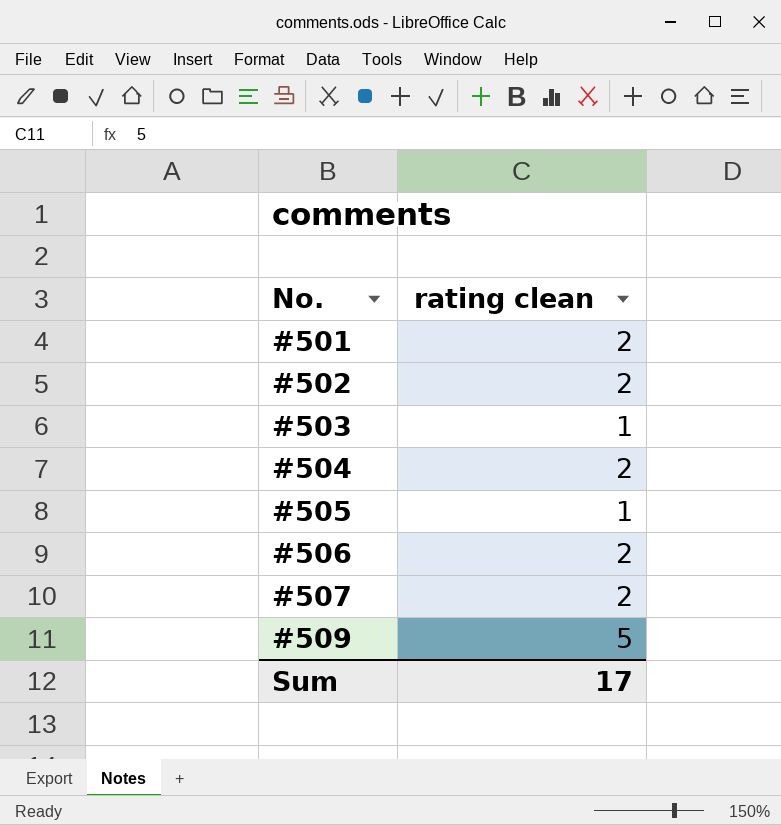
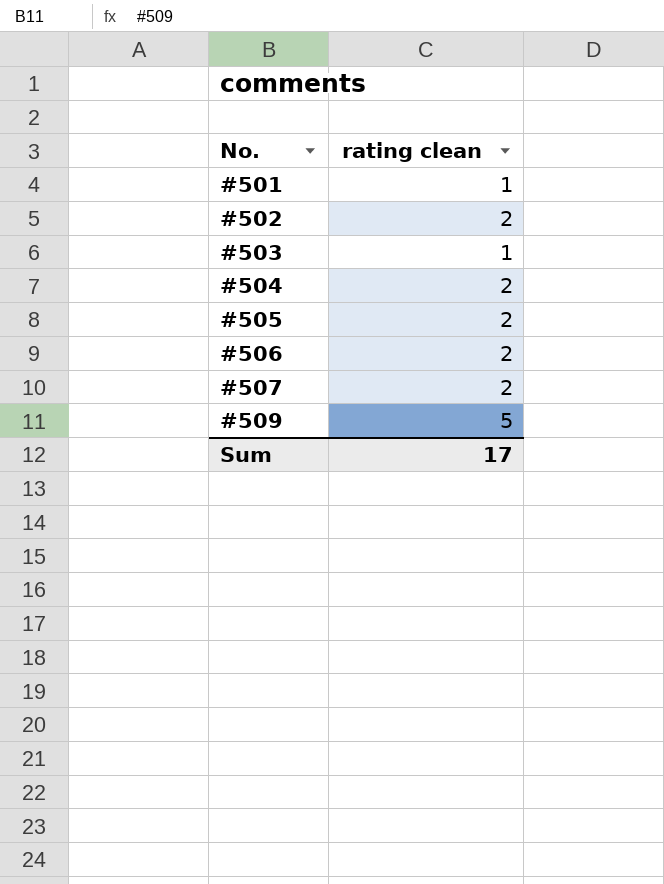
#501 | rating clean: 2 -> 1
#505 | rating clean: 1 -> 2

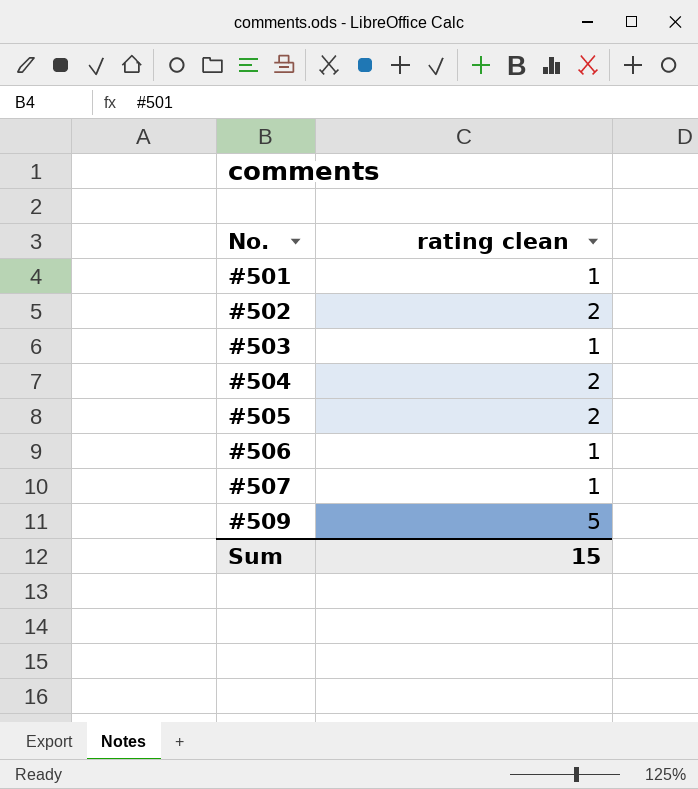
#506 | rating clean: 2 -> 1
#507 | rating clean: 2 -> 1
Sum | rating clean: 17 -> 15

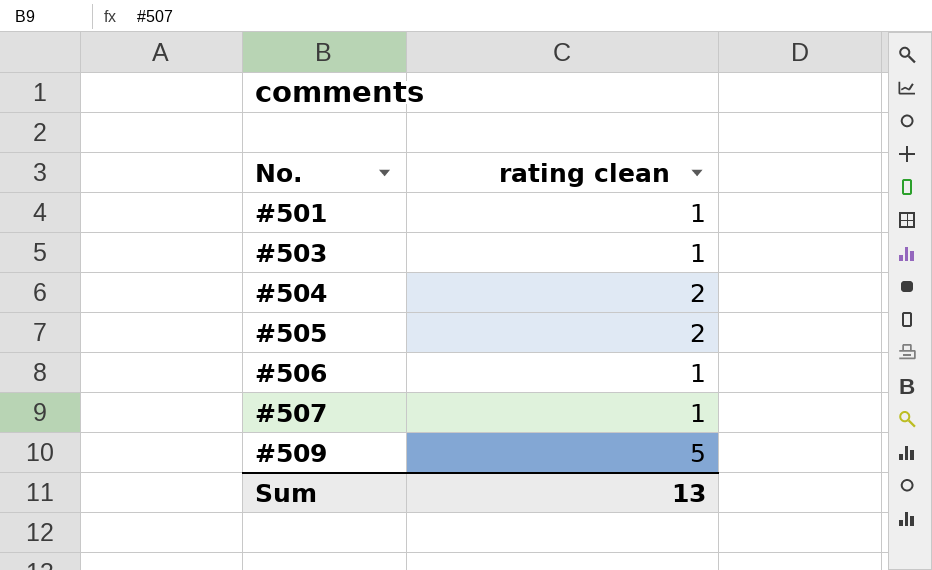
row #502: 2 -> none
Sum | rating clean: 15 -> 13

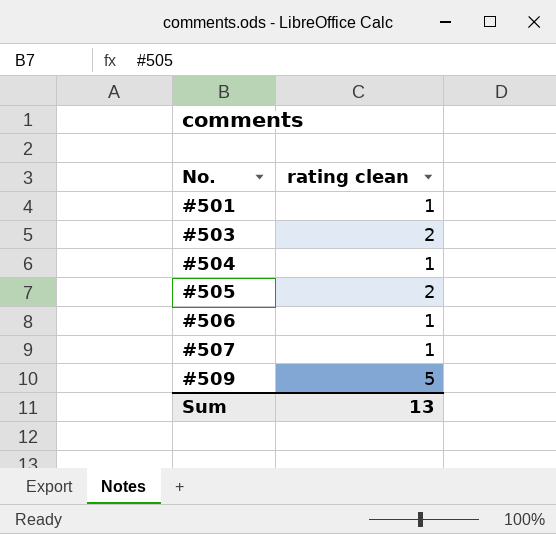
#503 | rating clean: 1 -> 2
#504 | rating clean: 2 -> 1

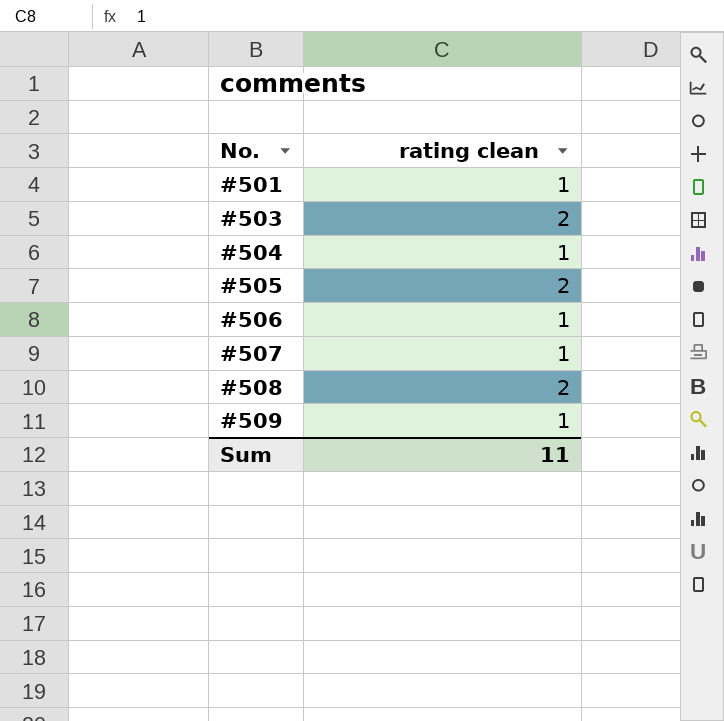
row #508: none -> 2
#509 | rating clean: 5 -> 1
Sum | rating clean: 13 -> 11

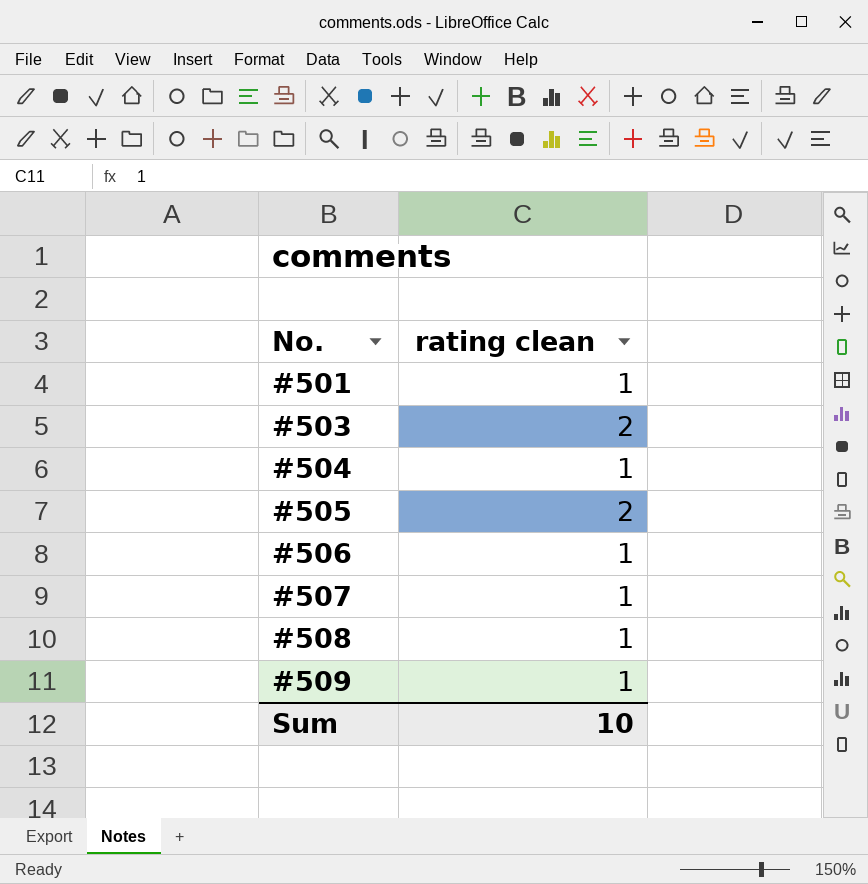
#508 | rating clean: 2 -> 1
Sum | rating clean: 11 -> 10

